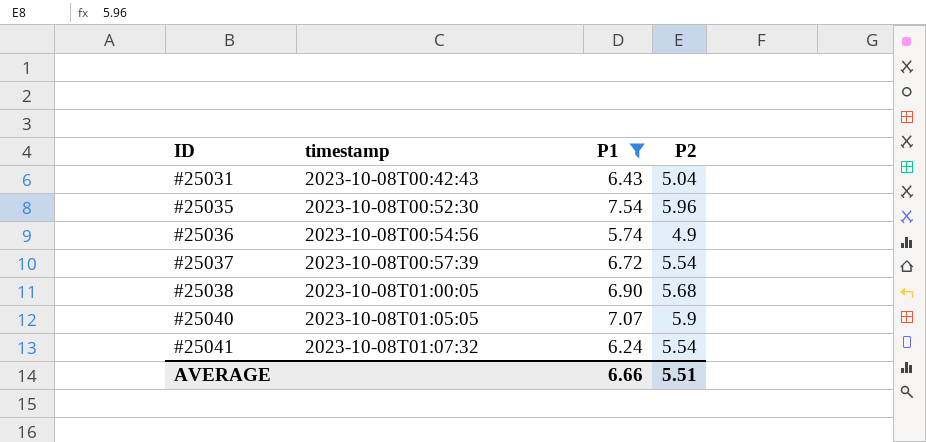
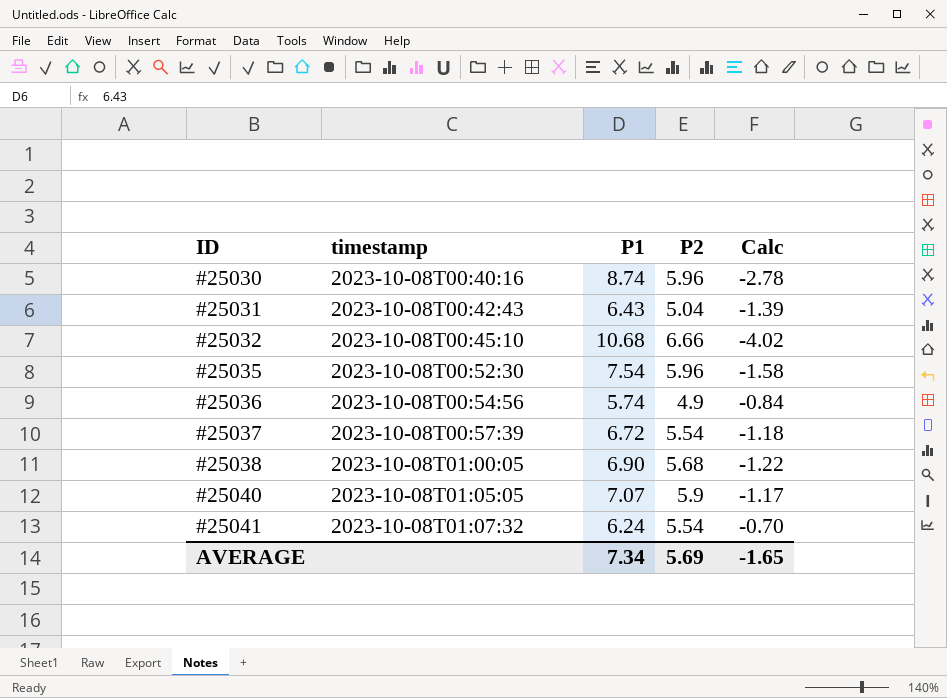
filter: P1 <= 7.54 -> none
column Calc | formula: none -> [P2] - [P1]
AVERAGE | P1: 6.66 -> 7.34
AVERAGE | P2: 5.51 -> 5.69

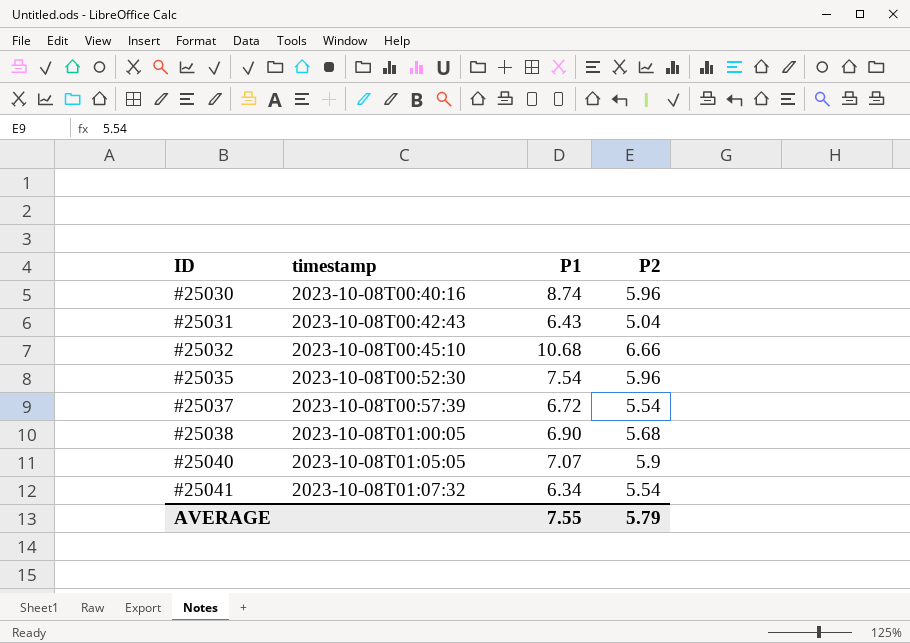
column Calc | formula: [P2] - [P1] -> none
row #25036: 2023-10-08T00:54:56 | 5.74 | 4.9 | -0.84 -> none
#25041 | P1: 6.24 -> 6.34
AVERAGE | P1: 7.34 -> 7.55
AVERAGE | P2: 5.69 -> 5.79

